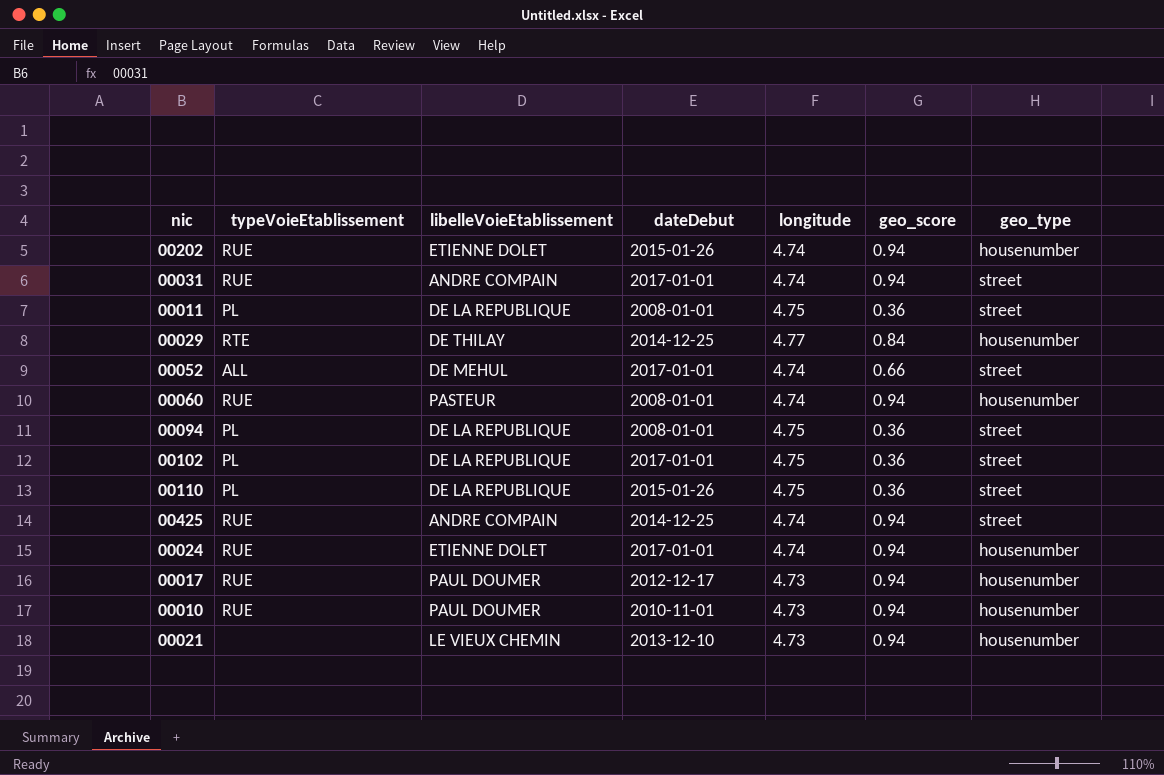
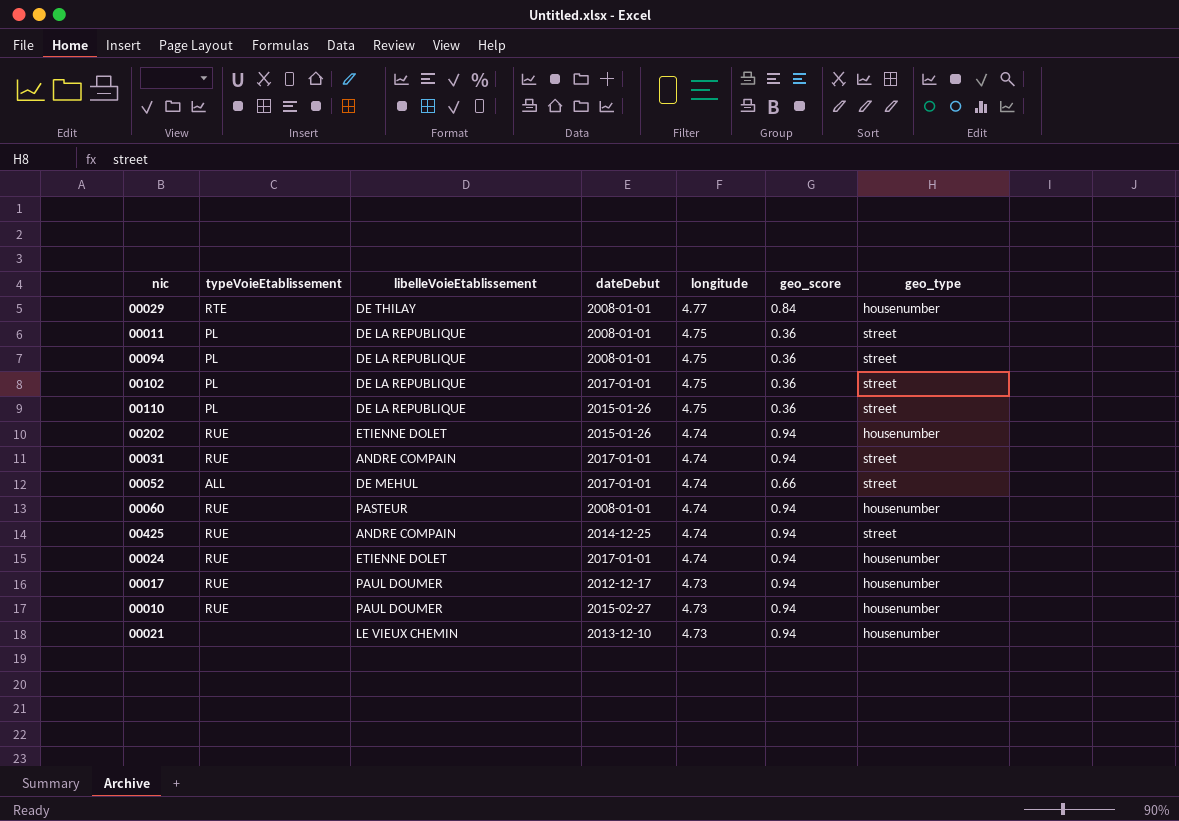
row order: none -> longitude descending
00029 | dateDebut: 2014-12-25 -> 2008-01-01
00010 | dateDebut: 2010-11-01 -> 2015-02-27

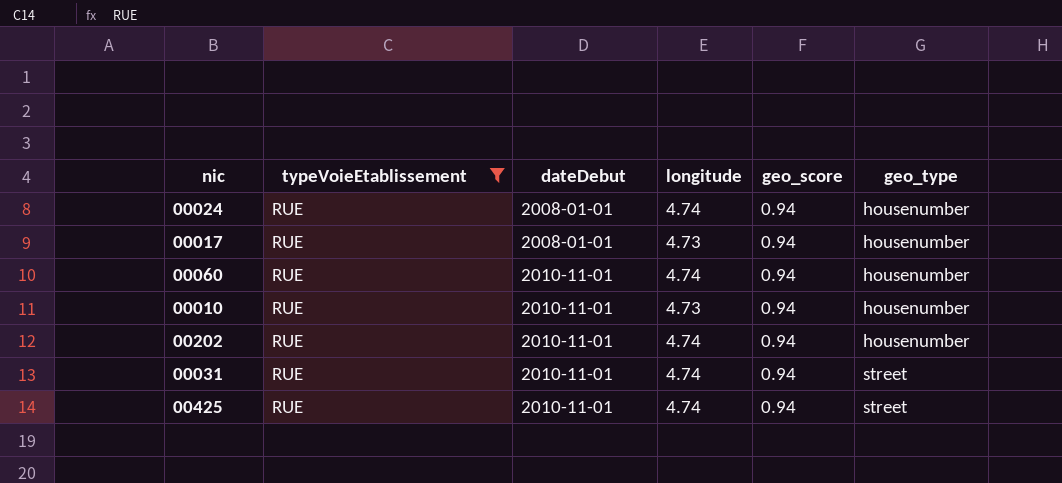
filter: none -> typeVoieEtablissement = RUE
row order: longitude descending -> dateDebut ascending
column libelleVoieEtablissement | position: 3 -> none
00024 | dateDebut: 2017-01-01 -> 2008-01-01
00017 | dateDebut: 2012-12-17 -> 2008-01-01
00060 | dateDebut: 2008-01-01 -> 2010-11-01
00010 | dateDebut: 2015-02-27 -> 2010-11-01
00202 | dateDebut: 2015-01-26 -> 2010-11-01
00031 | dateDebut: 2017-01-01 -> 2010-11-01
00425 | dateDebut: 2014-12-25 -> 2010-11-01

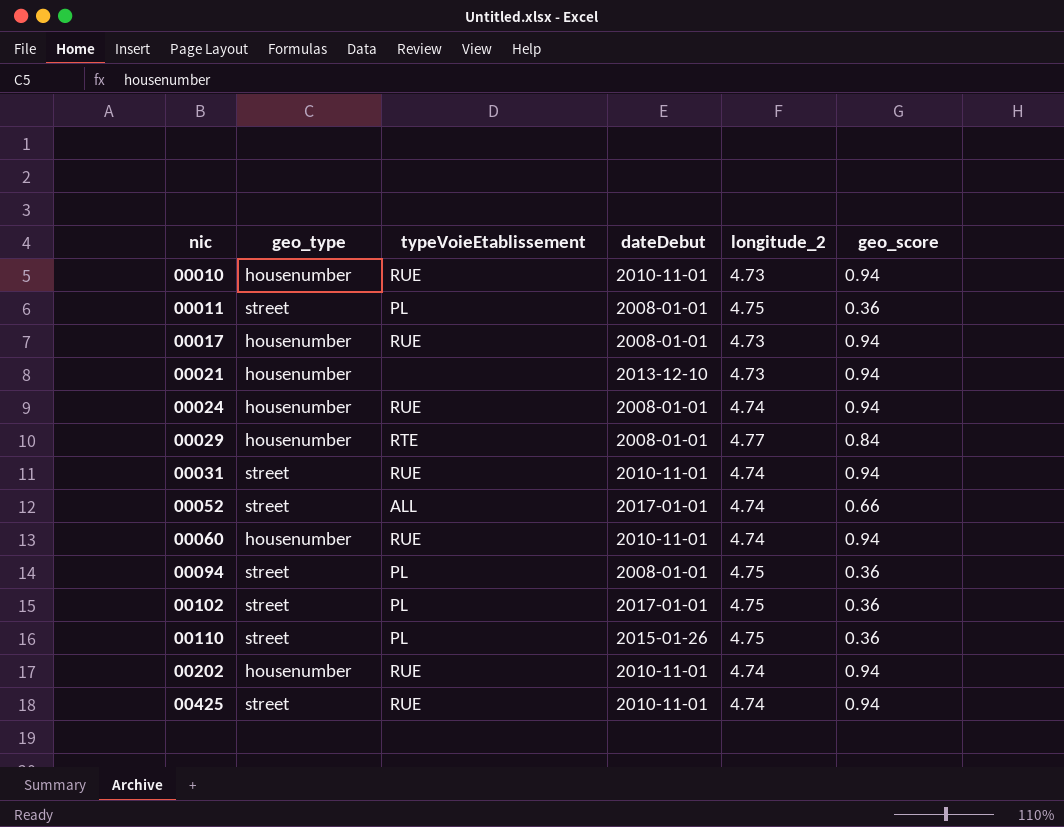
filter: typeVoieEtablissement = RUE -> none
row order: dateDebut ascending -> nic ascending
column geo_type | position: 6 -> 2
column name: longitude -> longitude_2

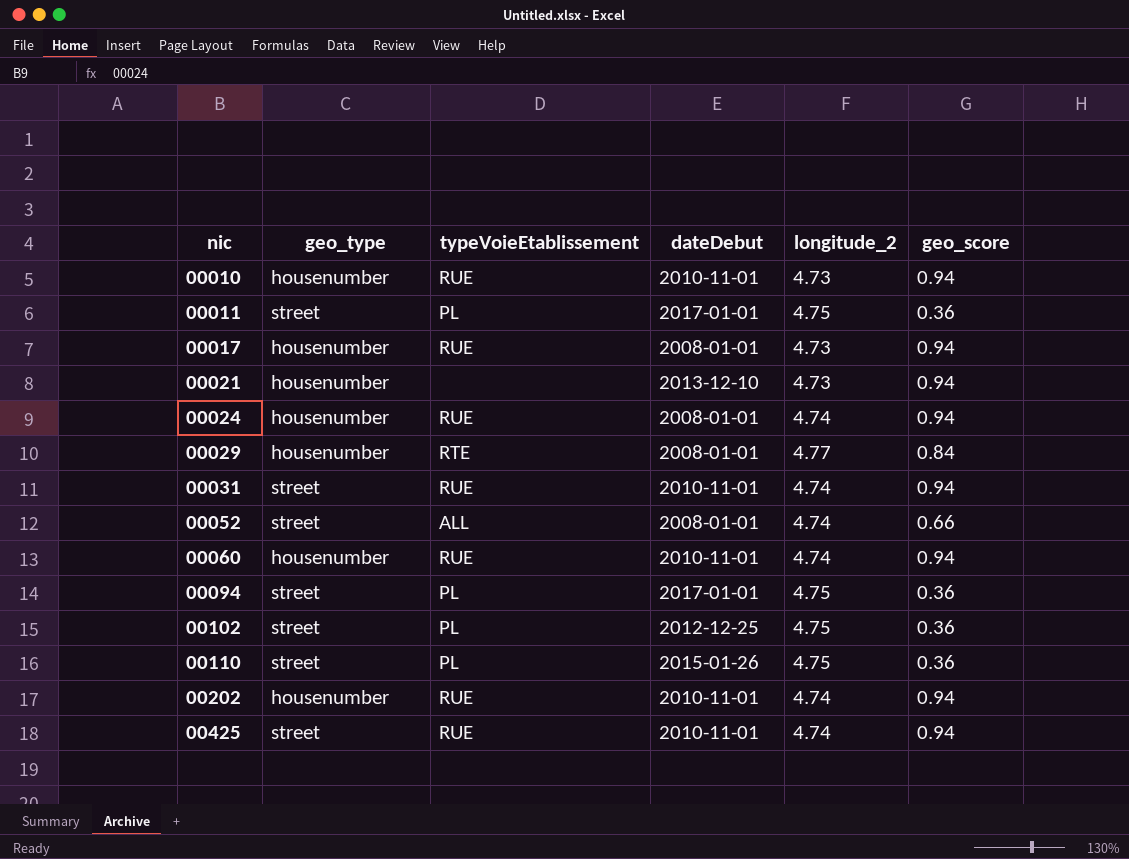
00011 | dateDebut: 2008-01-01 -> 2017-01-01
00052 | dateDebut: 2017-01-01 -> 2008-01-01
00094 | dateDebut: 2008-01-01 -> 2017-01-01
00102 | dateDebut: 2017-01-01 -> 2012-12-25

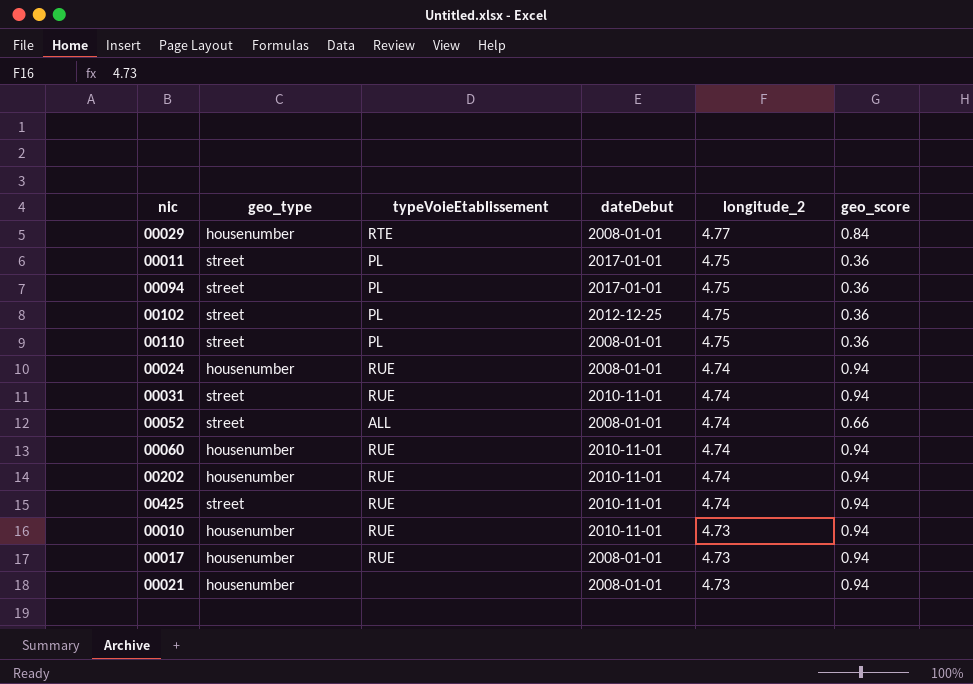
row order: nic ascending -> longitude_2 descending
00110 | dateDebut: 2015-01-26 -> 2008-01-01
00021 | dateDebut: 2013-12-10 -> 2008-01-01

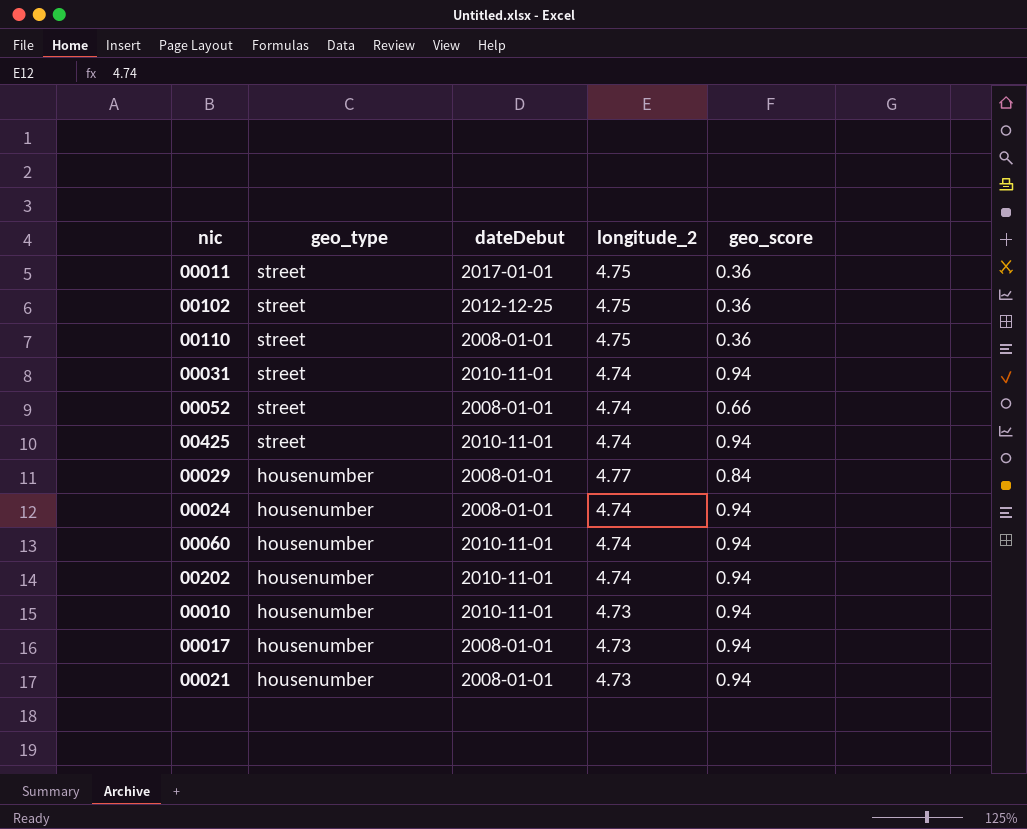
row order: longitude_2 descending -> geo_type descending
column typeVoieEtablissement | position: 3 -> none
row 00094: street | PL | 2017-01-01 | 4.75 | 0.36 -> none

